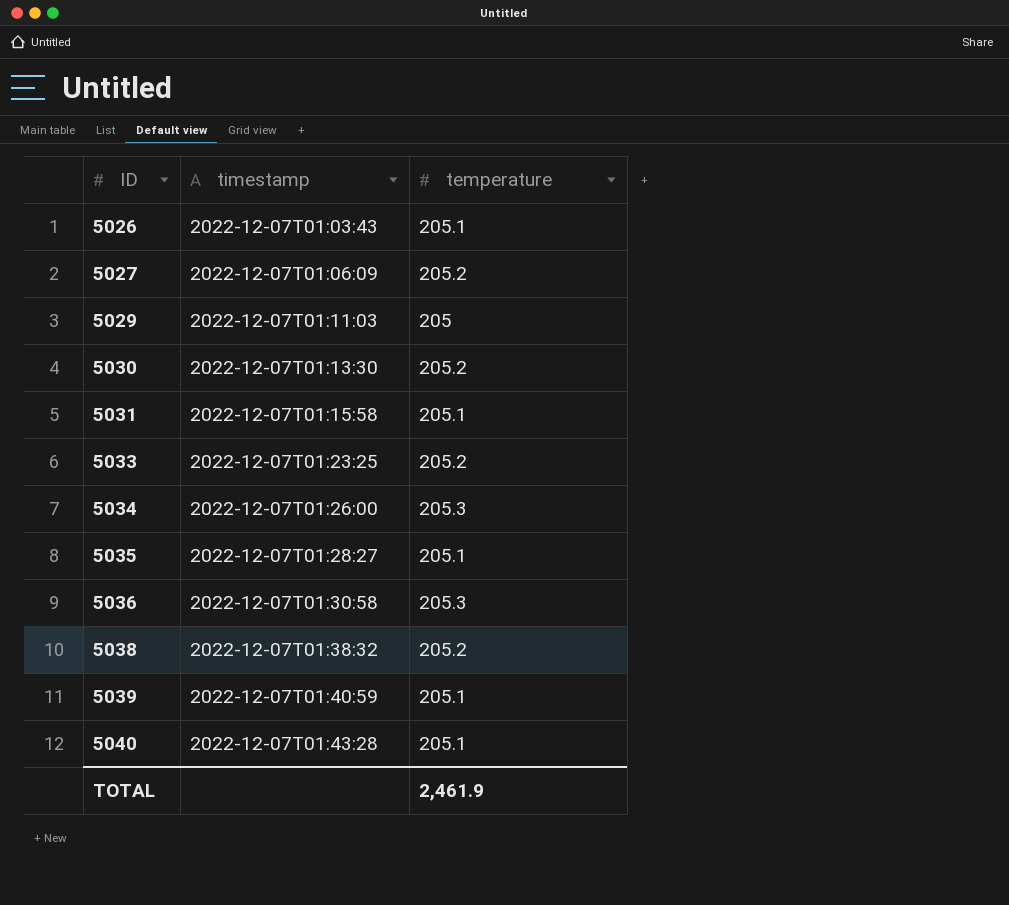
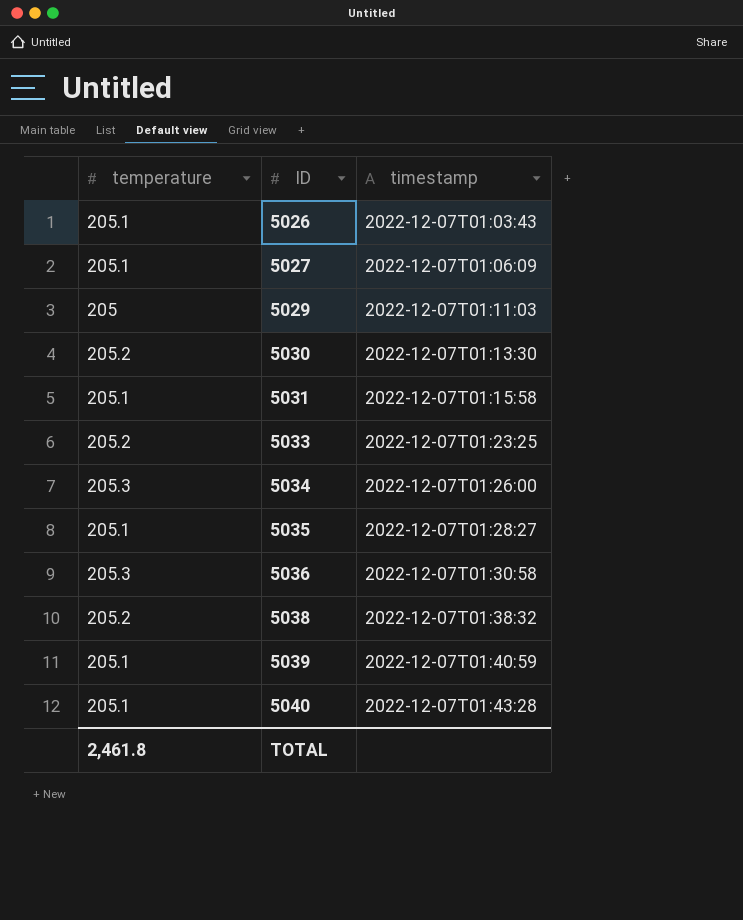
column temperature | position: 3 -> 1
5027 | temperature: 205.2 -> 205.1
TOTAL | temperature: 2,461.9 -> 2,461.8

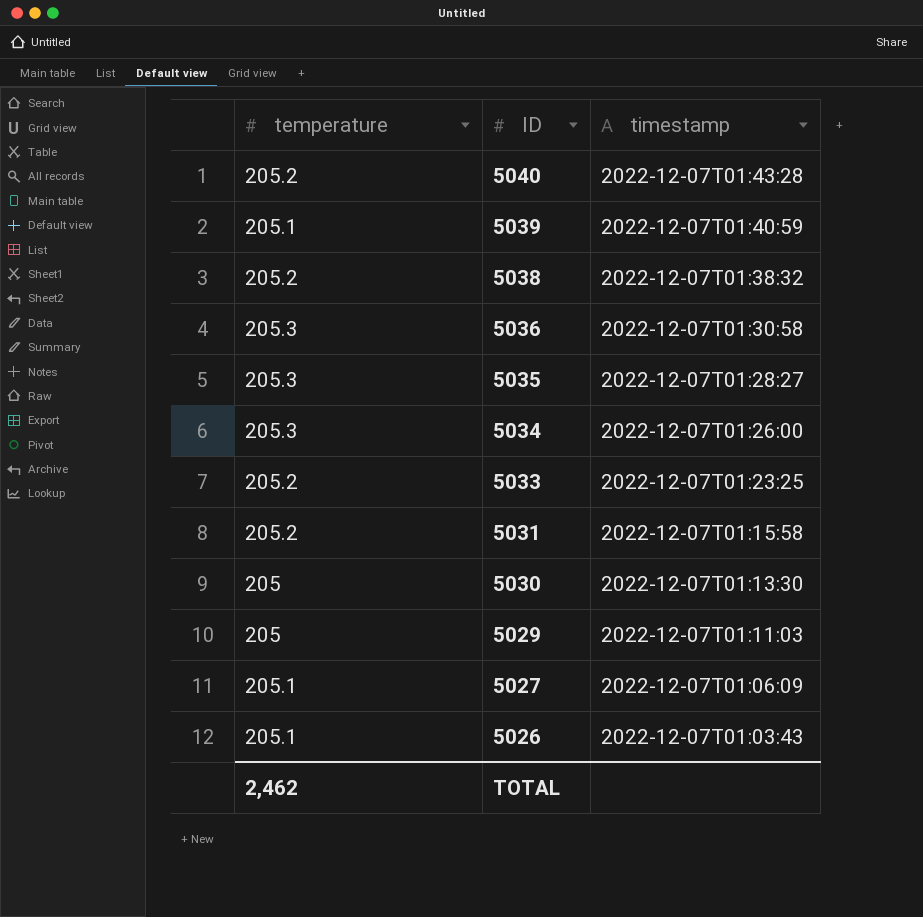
row order: ID ascending -> ID descending
5040 | temperature: 205.1 -> 205.2
5035 | temperature: 205.1 -> 205.3
5031 | temperature: 205.1 -> 205.2
5030 | temperature: 205.2 -> 205
TOTAL | temperature: 2,461.8 -> 2,462

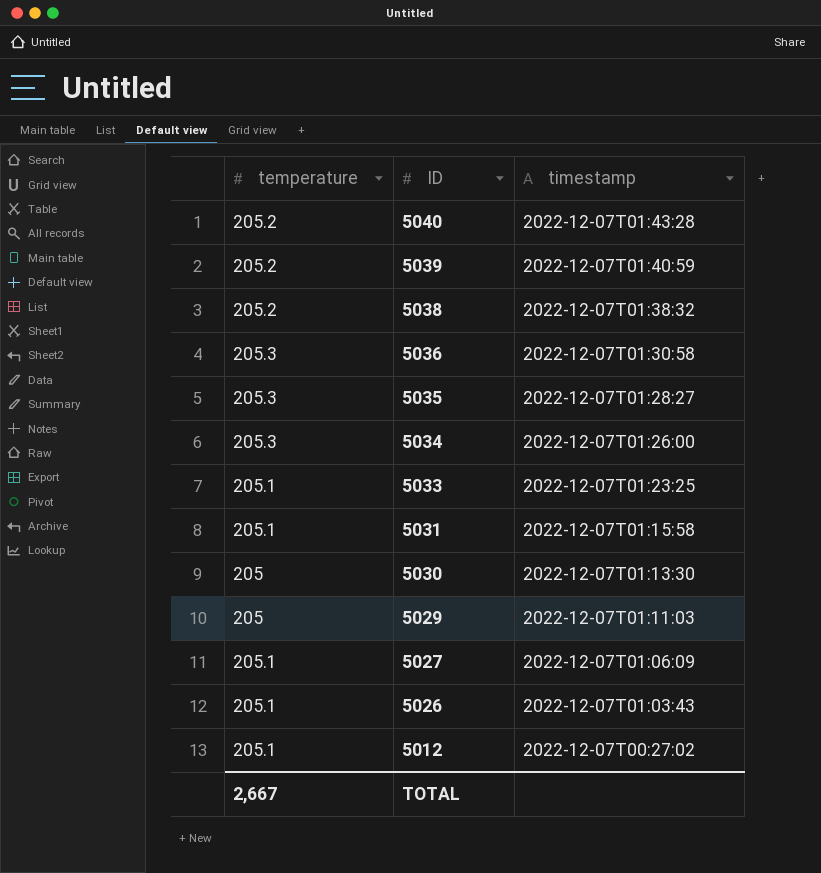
5039 | temperature: 205.1 -> 205.2
5033 | temperature: 205.2 -> 205.1
5031 | temperature: 205.2 -> 205.1
row 5012: none -> 205.1 | 2022-12-07T00:27:02
TOTAL | temperature: 2,462 -> 2,667

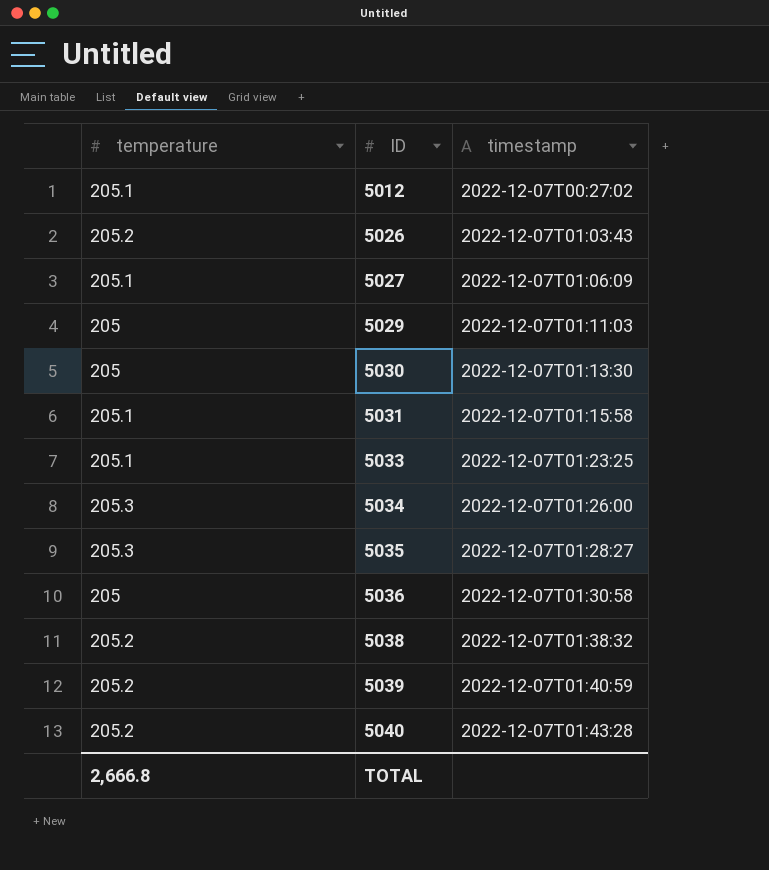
row order: ID descending -> ID ascending
5026 | temperature: 205.1 -> 205.2
5036 | temperature: 205.3 -> 205
TOTAL | temperature: 2,667 -> 2,666.8

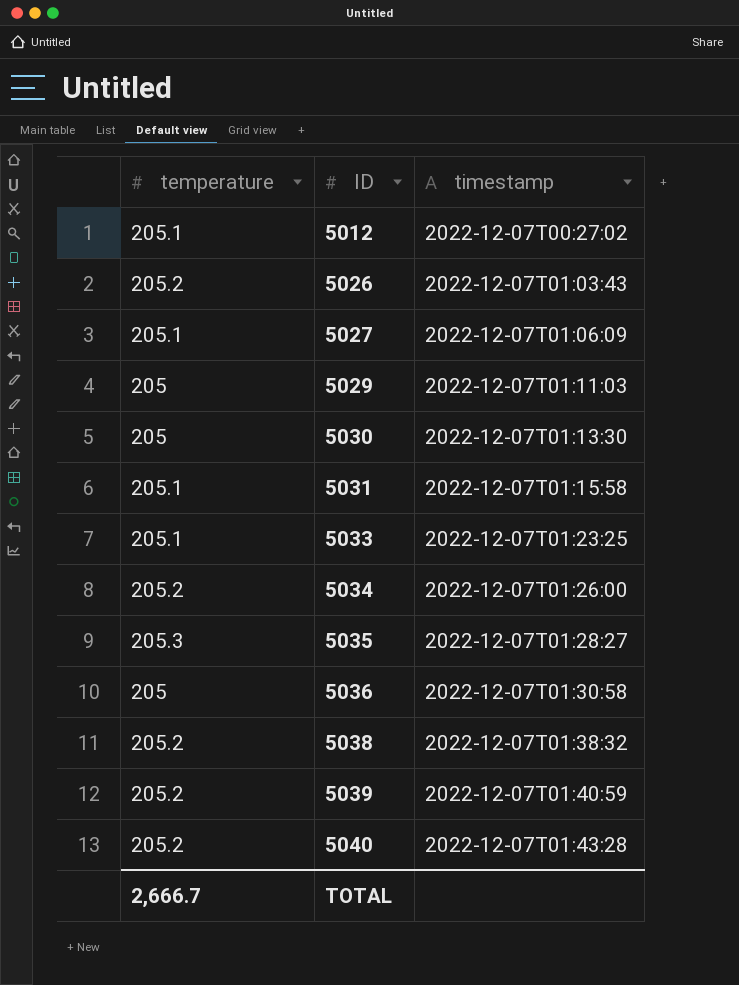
5034 | temperature: 205.3 -> 205.2
TOTAL | temperature: 2,666.8 -> 2,666.7

